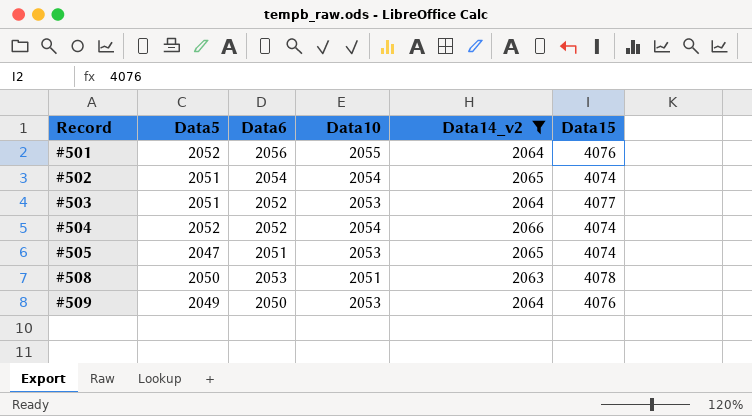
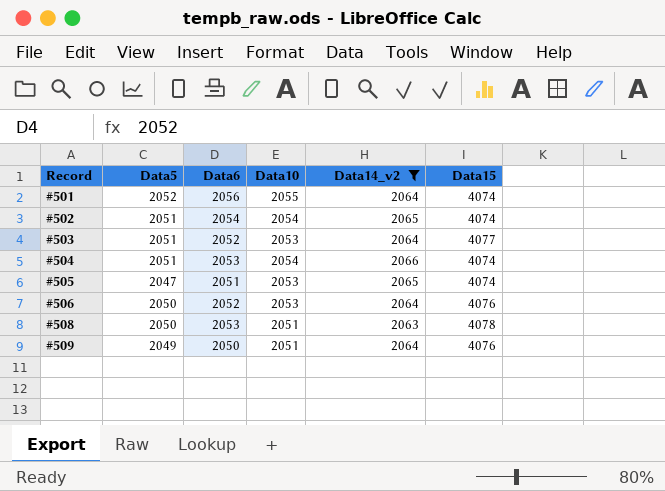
#501 | Data15: 4076 -> 4074
#504 | Data5: 2052 -> 2051
#504 | Data6: 2052 -> 2053
row #506: none -> 2050 | 2052 | 2053 | 2064 | 4076
#509 | Data10: 2053 -> 2051

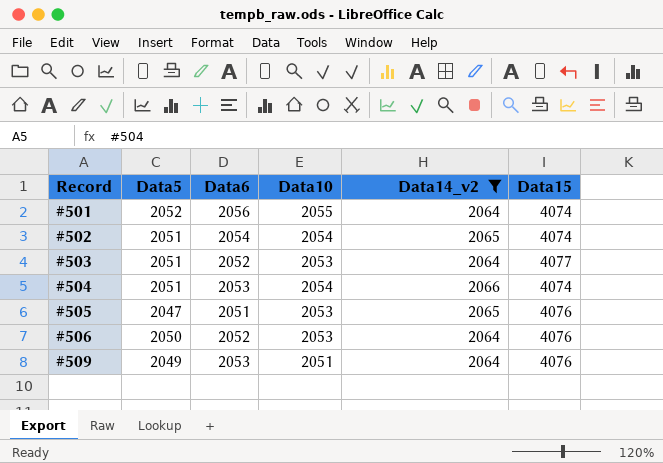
row #508: 2050 | 2053 | 2051 | 2063 | 4078 -> none
#505 | Data15: 4074 -> 4076
#509 | Data6: 2050 -> 2053

